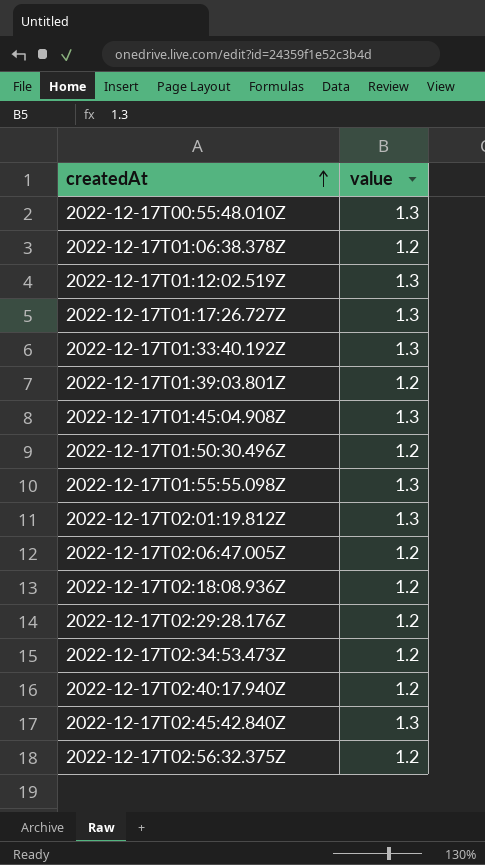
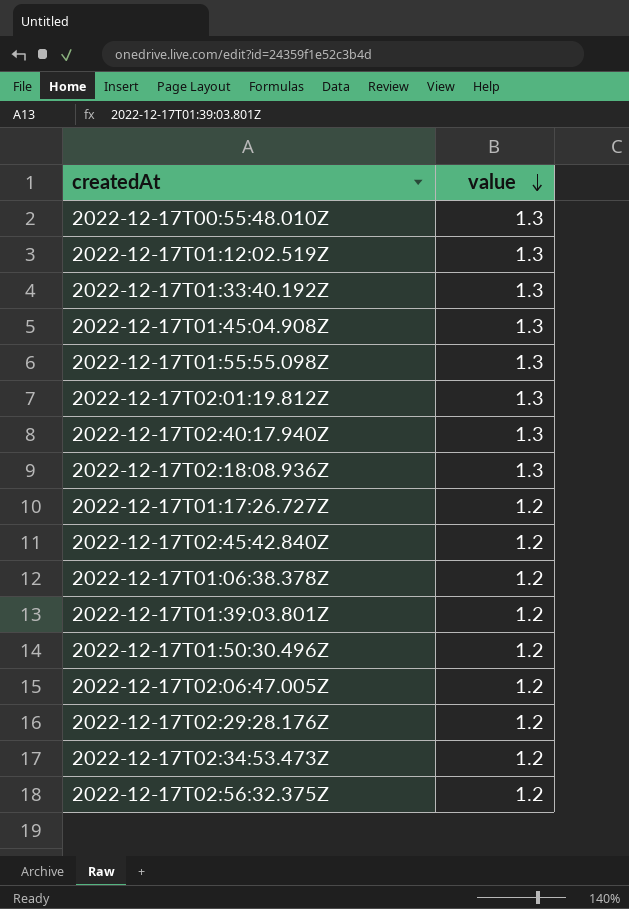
row order: createdAt ascending -> value descending
2022-12-17T02:40:17.940Z | value: 1.2 -> 1.3
2022-12-17T02:18:08.936Z | value: 1.2 -> 1.3
2022-12-17T01:17:26.727Z | value: 1.3 -> 1.2
2022-12-17T02:45:42.840Z | value: 1.3 -> 1.2

